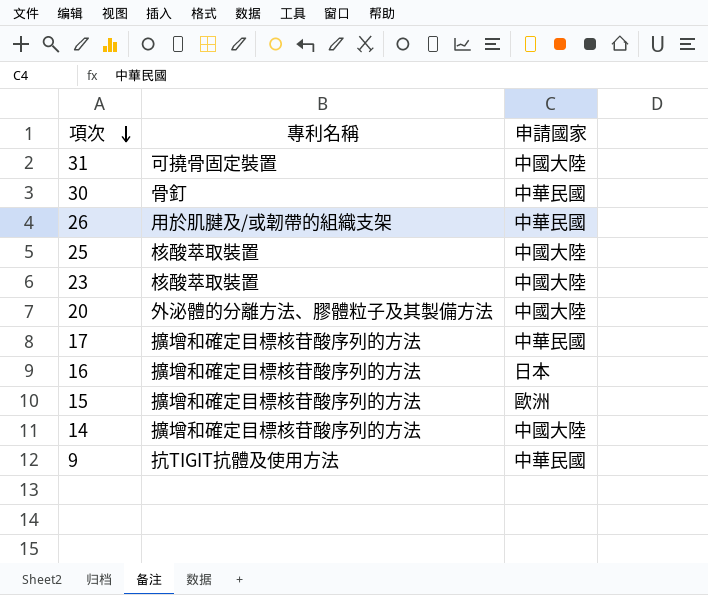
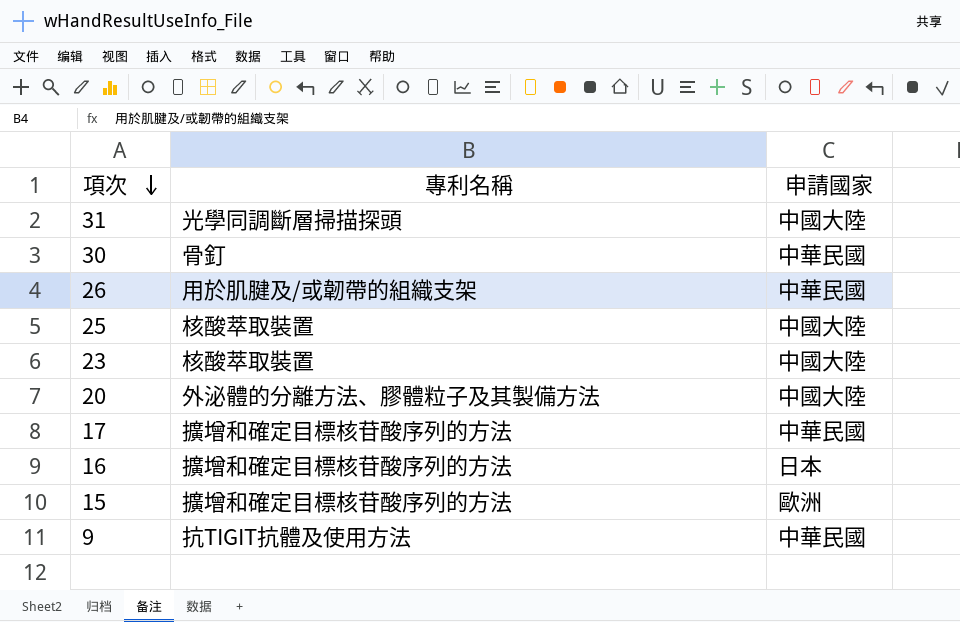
row 14: 擴增和確定目標核苷酸序列的方法 | 中國大陸 -> none
31 | 專利名稱: 可撓骨固定裝置 -> 光學同調斷層掃描探頭

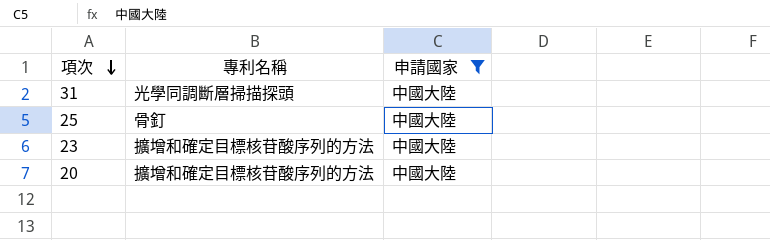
filter: none -> 申請國家 = 中國大陸
25 | 專利名稱: 核酸萃取裝置 -> 骨釘
23 | 專利名稱: 核酸萃取裝置 -> 擴增和確定目標核苷酸序列的方法
20 | 專利名稱: 外泌體的分離方法、膠體粒子及其製備方法 -> 擴增和確定目標核苷酸序列的方法

